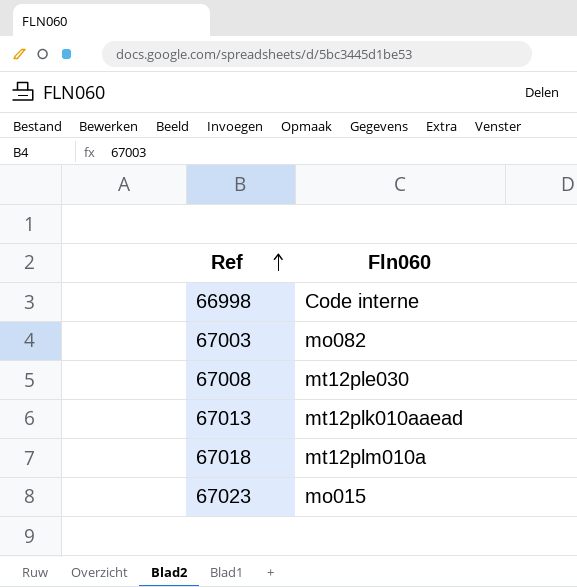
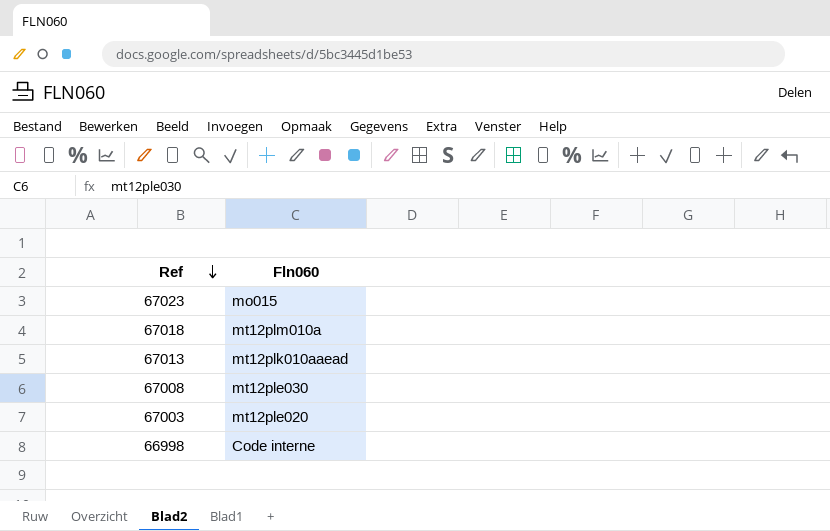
row order: Ref ascending -> Ref descending
67003 | Fln060: mo082 -> mt12ple020

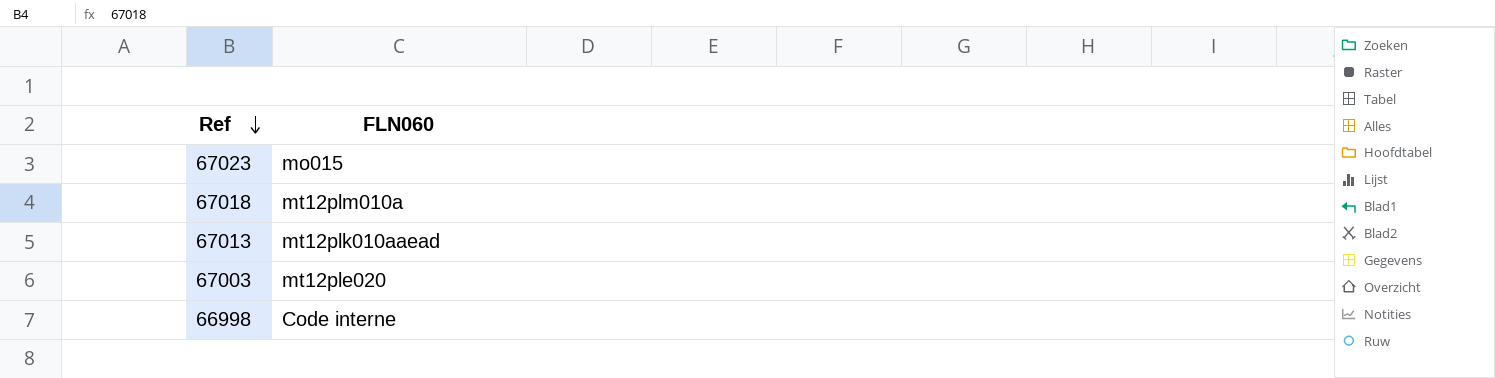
column name: Fln060 -> FLN060
row 67008: mt12ple030 -> none

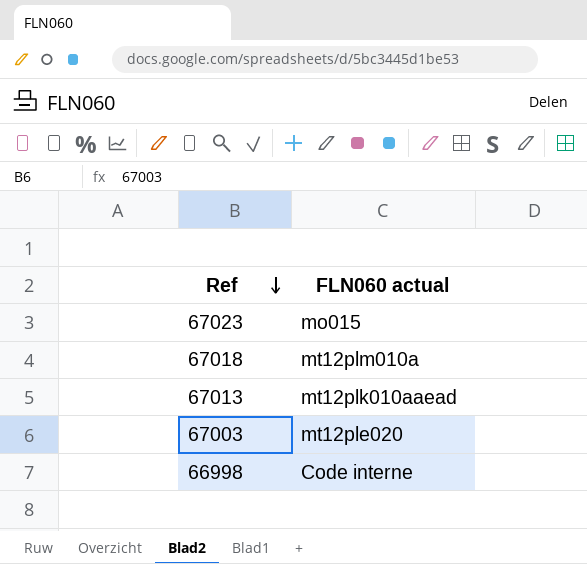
column name: FLN060 -> FLN060 actual

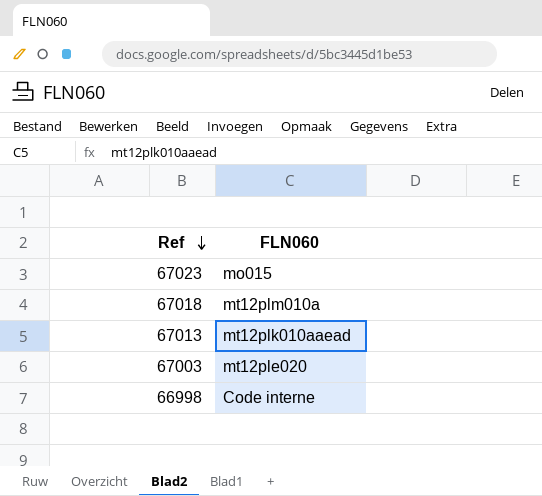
column name: FLN060 actual -> FLN060

